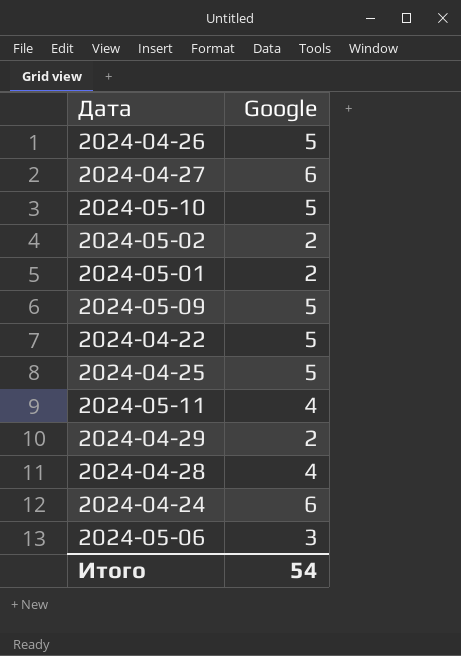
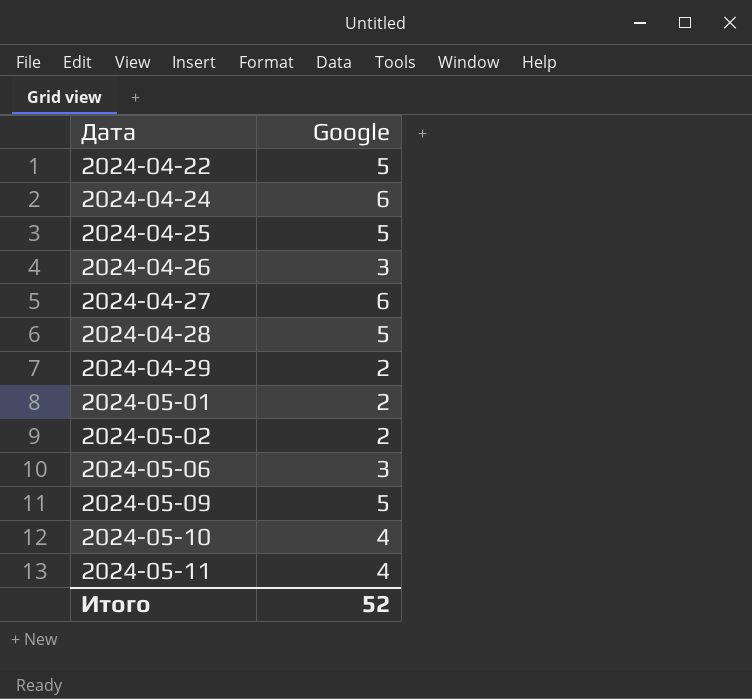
row order: none -> Дата ascending
2024-04-26 | Google: 5 -> 3
2024-04-28 | Google: 4 -> 5
2024-05-10 | Google: 5 -> 4
Итого | Google: 54 -> 52

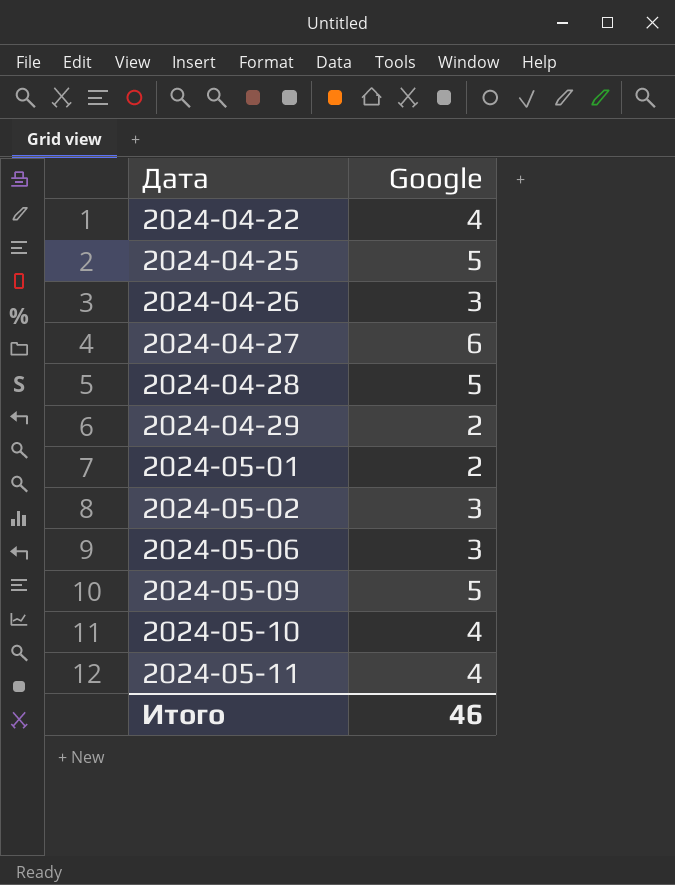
row 2024-04-24: 6 -> none
2024-04-22 | Google: 5 -> 4
2024-05-02 | Google: 2 -> 3
Итого | Google: 52 -> 46

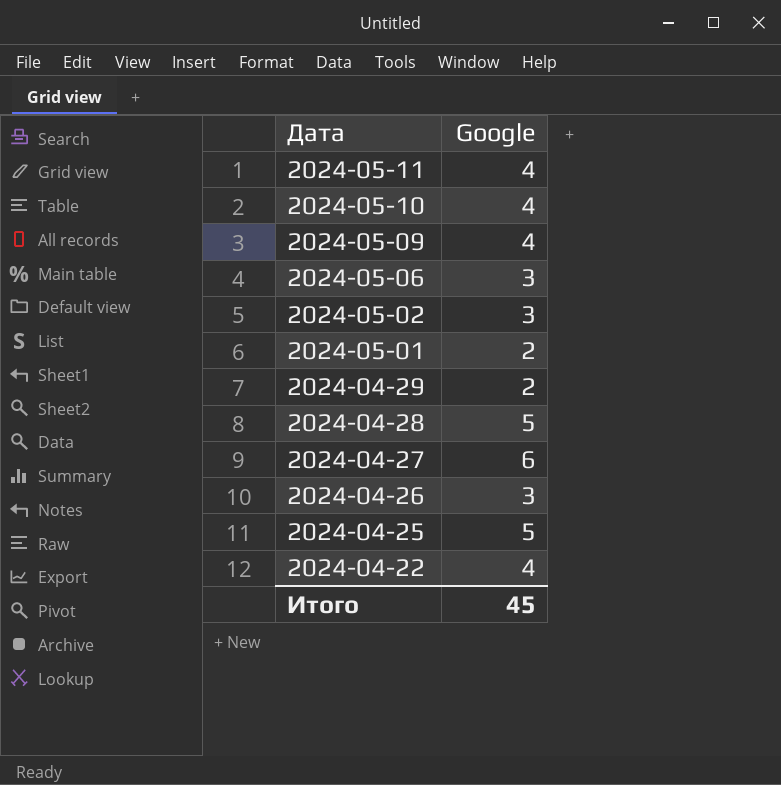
row order: Дата ascending -> Дата descending
2024-05-09 | Google: 5 -> 4
Итого | Google: 46 -> 45

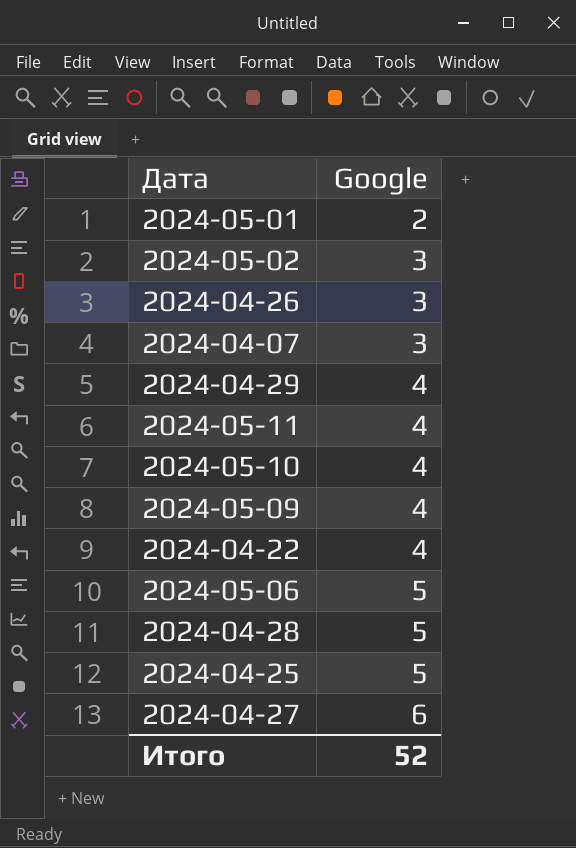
row order: Дата descending -> Google ascending
row 2024-04-07: none -> 3
2024-04-29 | Google: 2 -> 4
2024-05-06 | Google: 3 -> 5
Итого | Google: 45 -> 52

